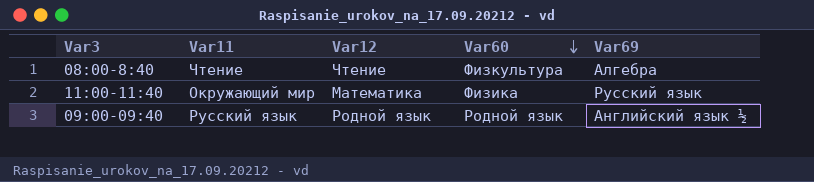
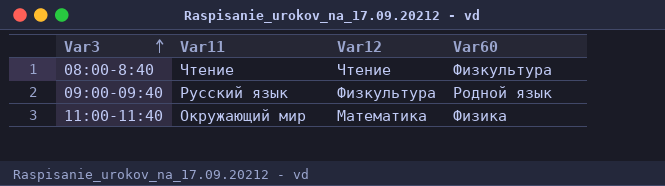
row order: Var60 descending -> Var3 ascending
column Var69 | position: 5 -> none
09:00-09:40 | Var12: Родной язык -> Физкультура

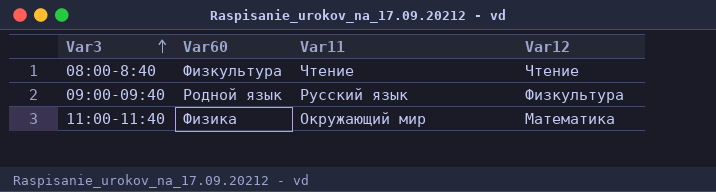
column Var60 | position: 4 -> 2

